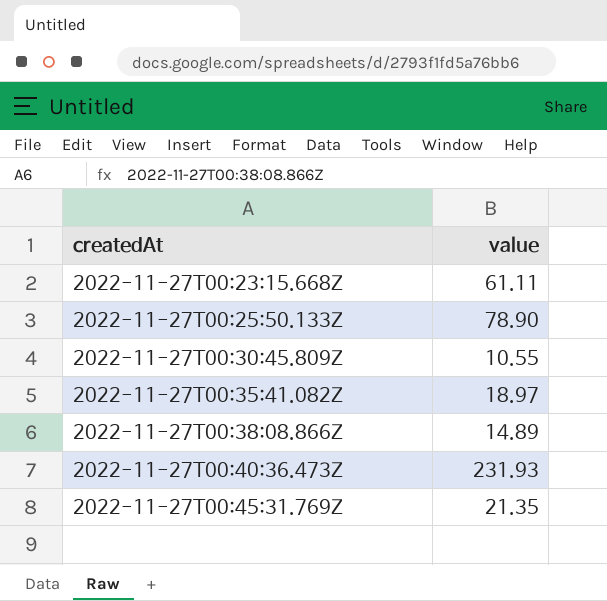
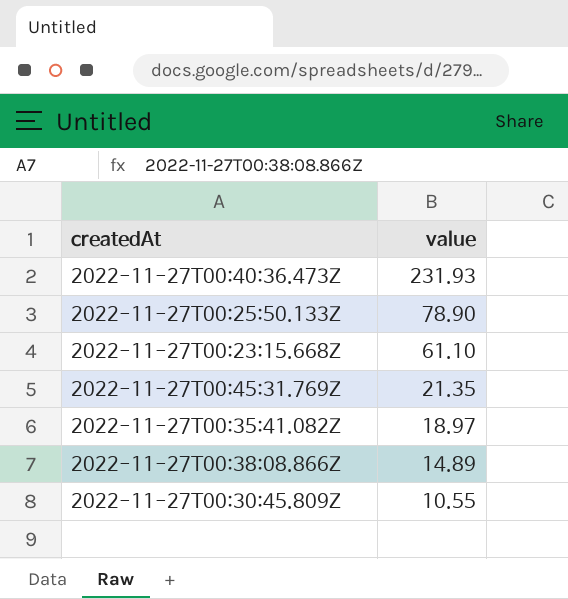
row order: createdAt ascending -> value descending
2022-11-27T00:23:15.668Z | value: 61.11 -> 61.10

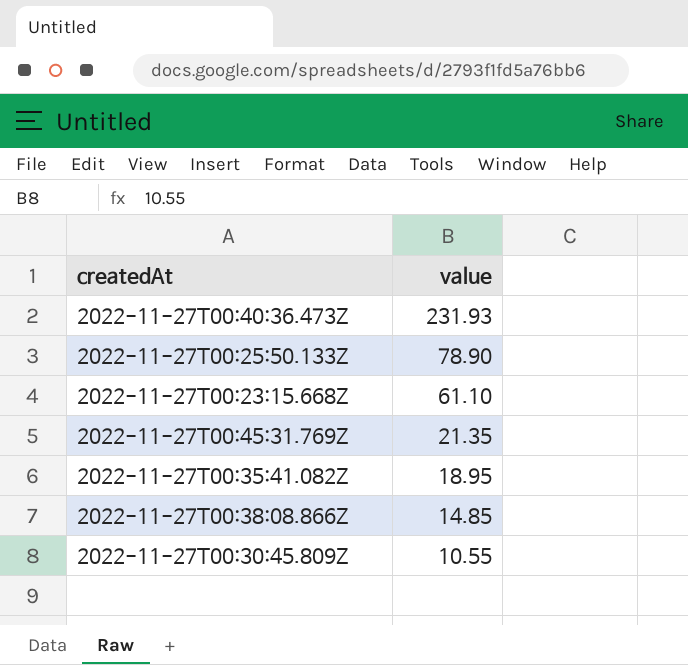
2022-11-27T00:35:41.082Z | value: 18.97 -> 18.95
2022-11-27T00:38:08.866Z | value: 14.89 -> 14.85

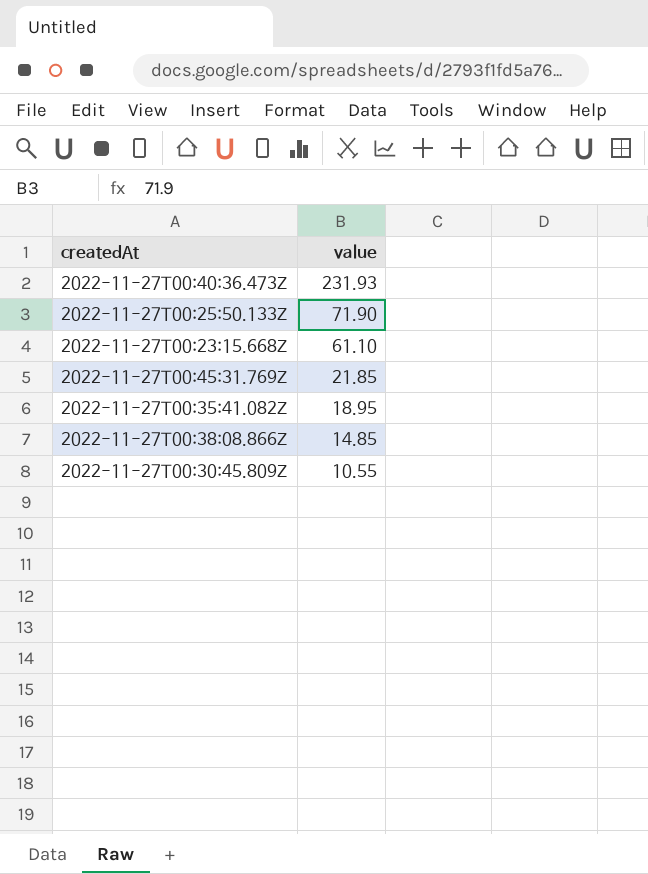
2022-11-27T00:25:50.133Z | value: 78.90 -> 71.90
2022-11-27T00:45:31.769Z | value: 21.35 -> 21.85

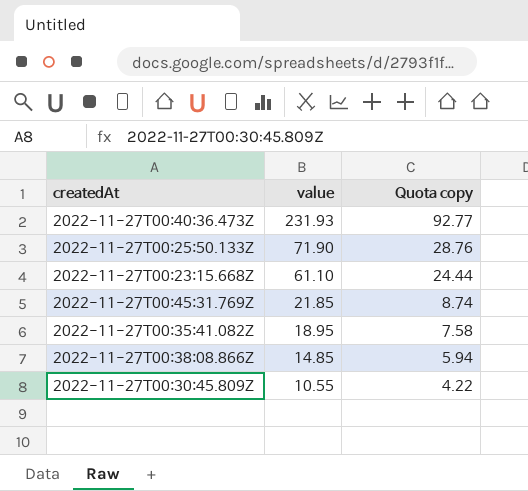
column Quota copy | formula: none -> [value] * 0.4

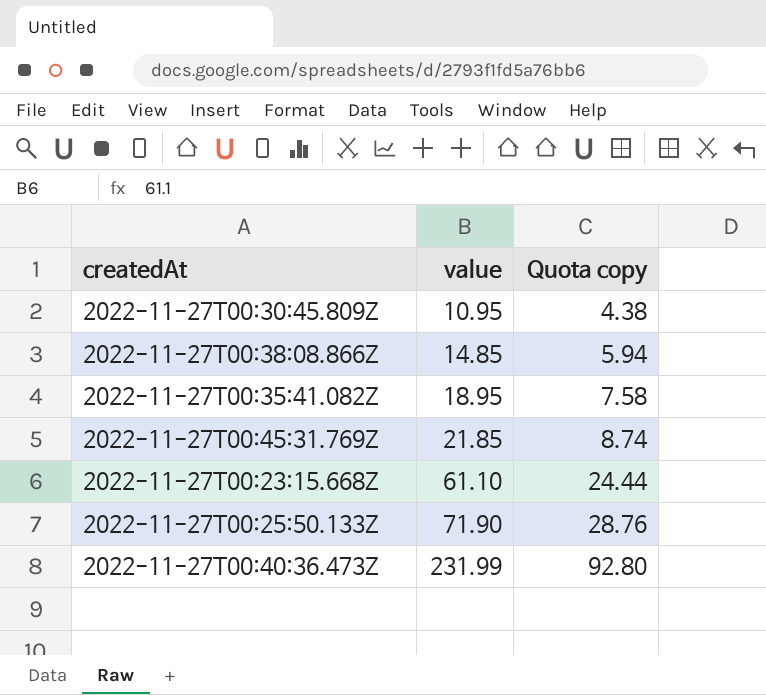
row order: value descending -> value ascending
2022-11-27T00:30:45.809Z | value: 10.55 -> 10.95
2022-11-27T00:30:45.809Z | Quota copy: 4.22 -> 4.38
2022-11-27T00:40:36.473Z | value: 231.93 -> 231.99
2022-11-27T00:40:36.473Z | Quota copy: 92.77 -> 92.80

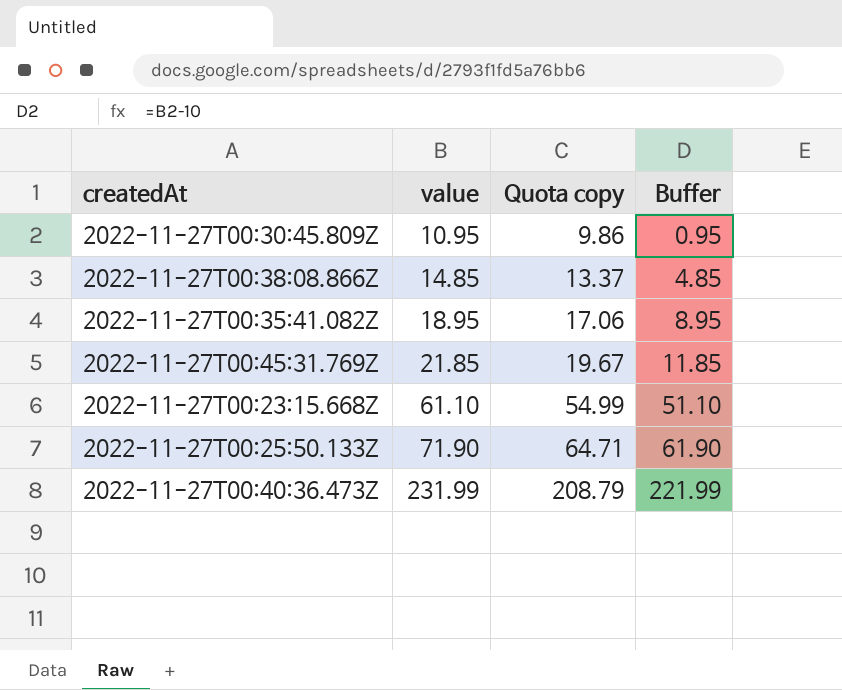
column Quota copy | formula: [value] * 0.4 -> [value] * 0.9
column Buffer | formula: none -> [value] - 10

